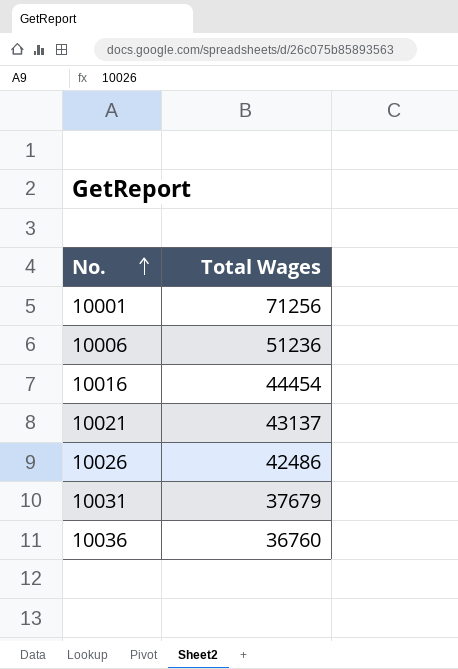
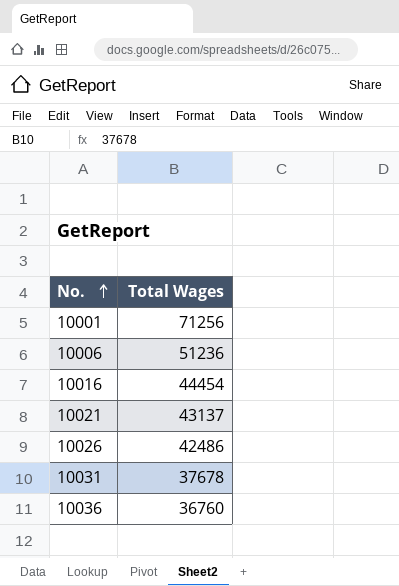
10031 | Total Wages: 37679 -> 37678

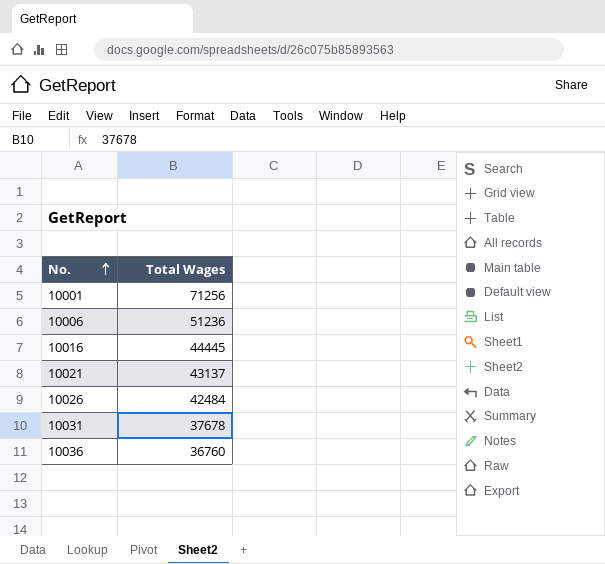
10016 | Total Wages: 44454 -> 44445
10026 | Total Wages: 42486 -> 42484

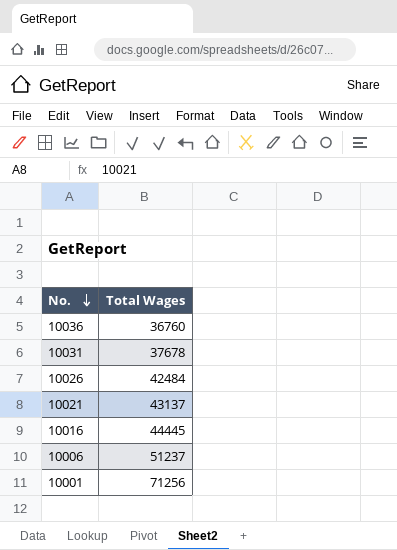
row order: No. ascending -> No. descending
10006 | Total Wages: 51236 -> 51237

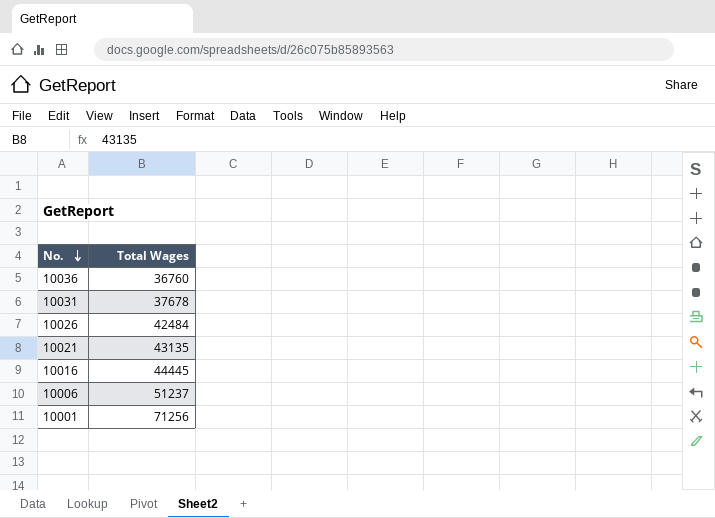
10021 | Total Wages: 43137 -> 43135

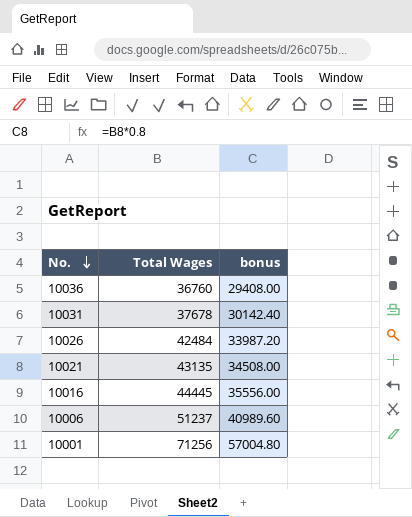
column bonus | formula: none -> [Total Wages] * 0.8

